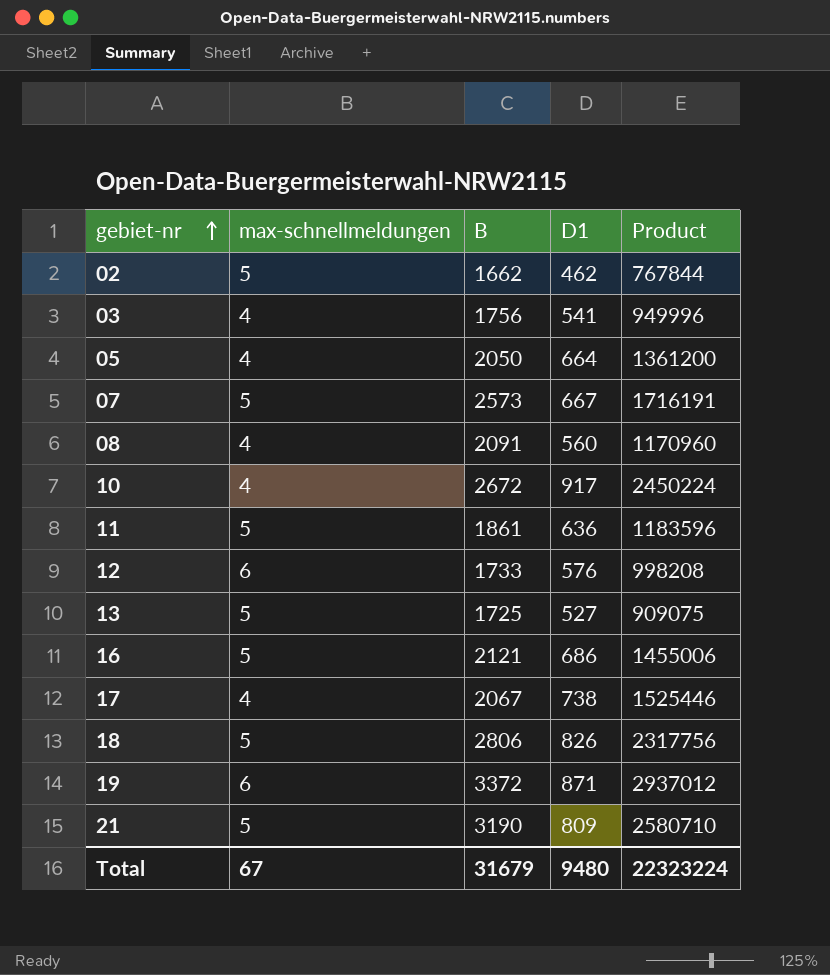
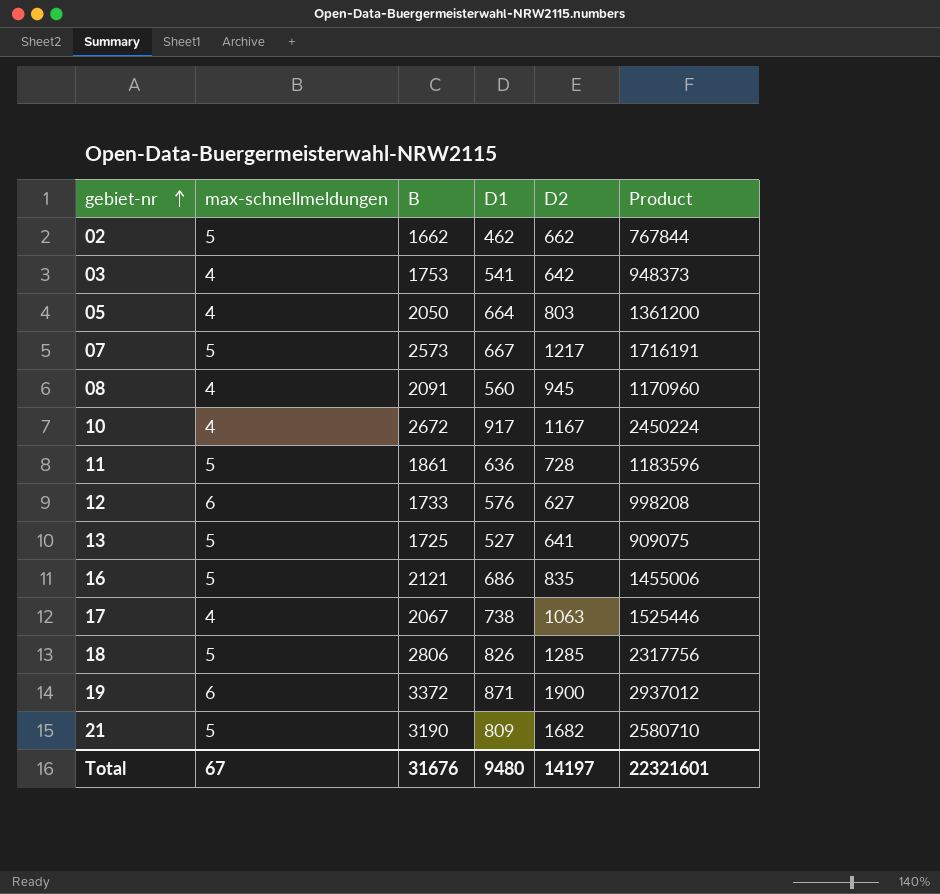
column D2 | position: none -> 5
03 | B: 1756 -> 1753
03 | Product: 949996 -> 948373
Total | B: 31679 -> 31676
Total | Product: 22323224 -> 22321601

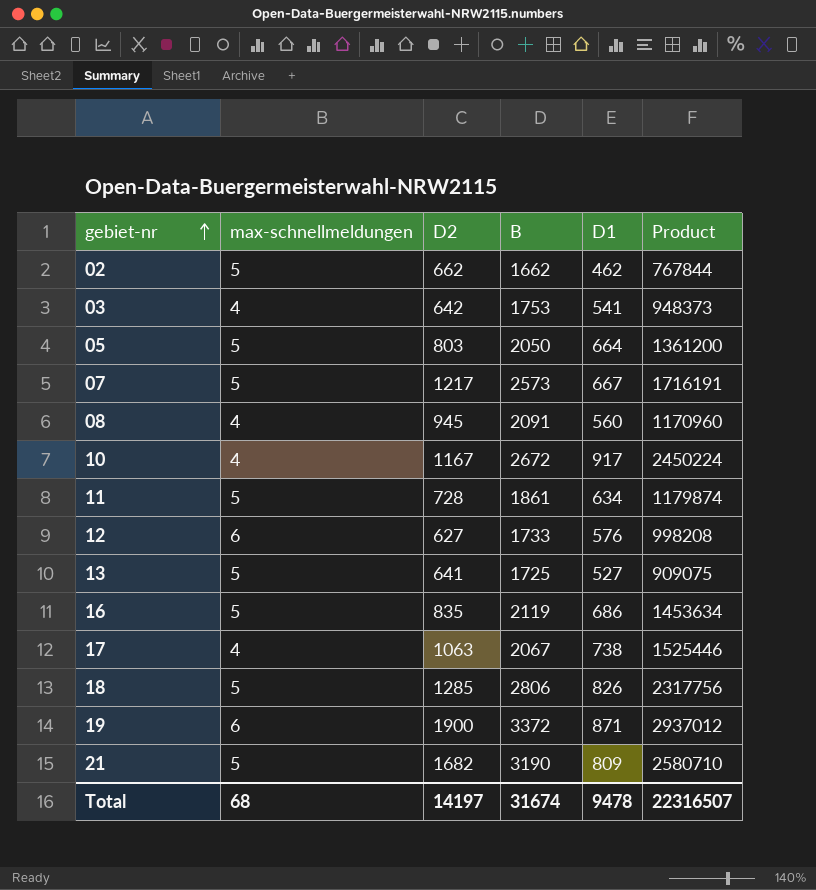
column D2 | position: 5 -> 3
05 | max-schnellmeldungen: 4 -> 5
11 | D1: 636 -> 634
11 | Product: 1183596 -> 1179874
16 | B: 2121 -> 2119
16 | Product: 1455006 -> 1453634
Total | max-schnellmeldungen: 67 -> 68
Total | B: 31676 -> 31674
Total | D1: 9480 -> 9478
Total | Product: 22321601 -> 22316507

